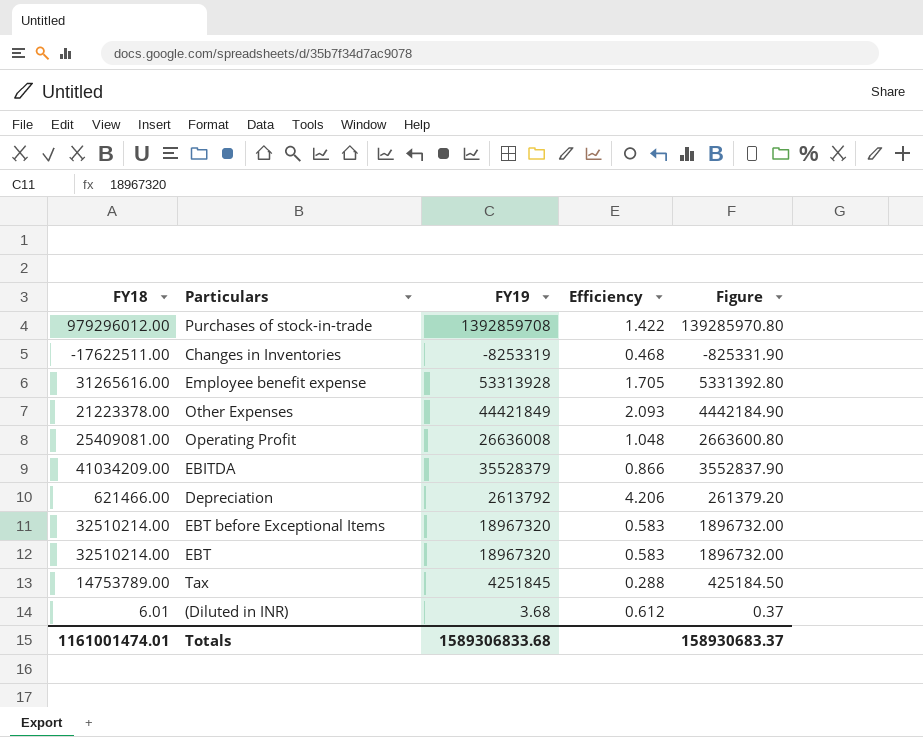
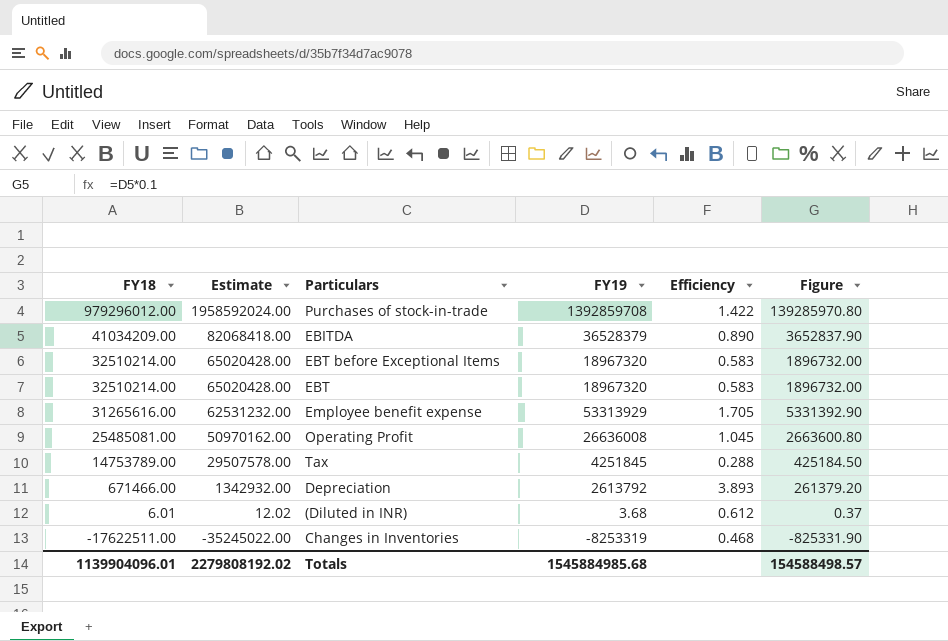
row order: none -> FY18 descending
column Estimate | formula: none -> [FY18] * 2
row Other Expenses: 21223378.00 | 44421849 | 2.093 | 4442184.90 -> none
EBITDA | FY19: 35528379 -> 36528379
EBITDA | Efficiency: 0.866 -> 0.890
EBITDA | Figure: 3552837.90 -> 3652837.90
Employee benefit expense | FY19: 53313928 -> 53313929
Employee benefit expense | Figure: 5331392.80 -> 5331392.90
Operating Profit | FY18: 25409081.00 -> 25485081.00
Operating Profit | Efficiency: 1.048 -> 1.045
Depreciation | FY18: 621466.00 -> 671466.00
Depreciation | Efficiency: 4.206 -> 3.893
Totals | FY18: 1161001474.01 -> 1139904096.01
Totals | FY19: 1589306833.68 -> 1545884985.68
Totals | Figure: 158930683.37 -> 154588498.57

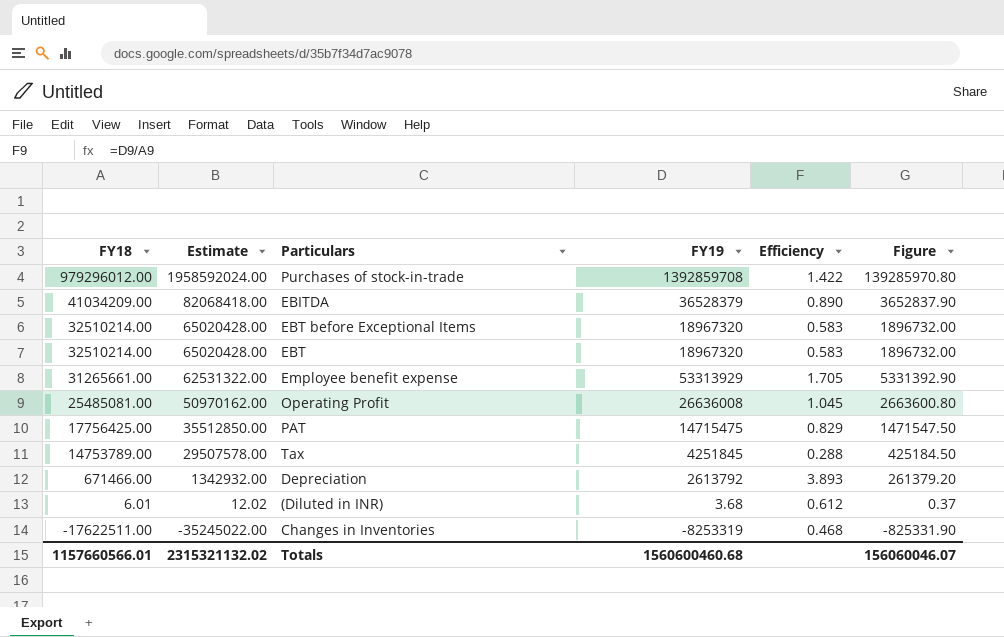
Employee benefit expense | FY18: 31265616.00 -> 31265661.00
Employee benefit expense | Estimate: 62531232.00 -> 62531322.00
row PAT: none -> 17756425.00 | 35512850.00 | 14715475 | 0.829 | 1471547.50
Totals | FY18: 1139904096.01 -> 1157660566.01
Totals | Estimate: 2279808192.02 -> 2315321132.02
Totals | FY19: 1545884985.68 -> 1560600460.68
Totals | Figure: 154588498.57 -> 156060046.07

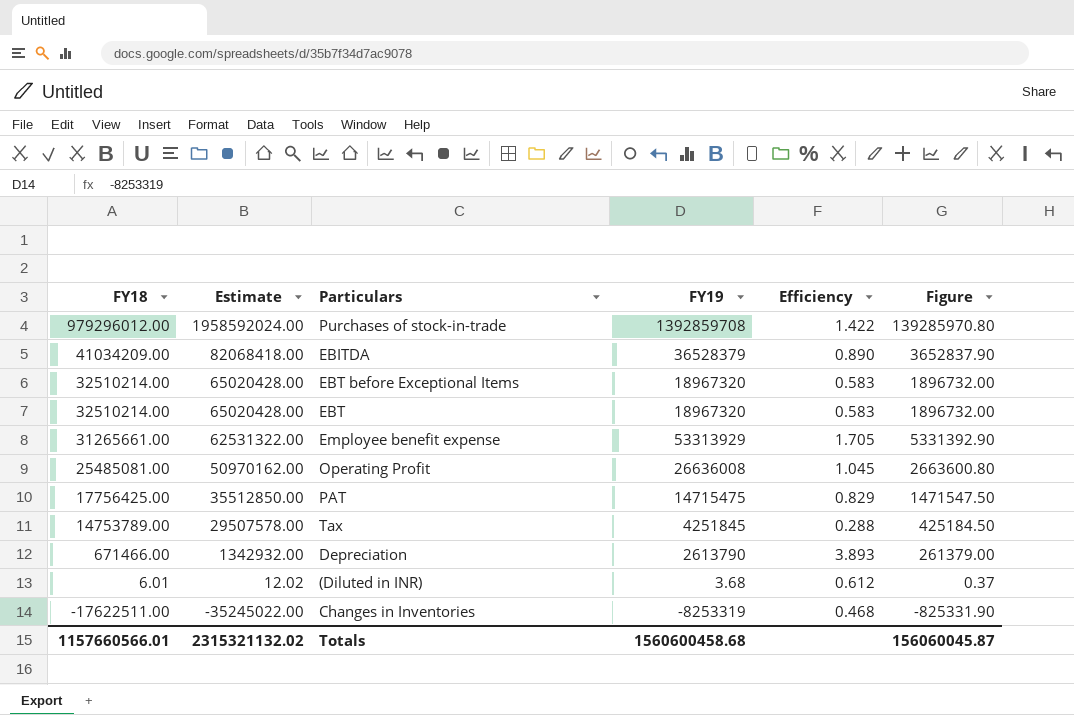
Depreciation | FY19: 2613792 -> 2613790
Depreciation | Figure: 261379.20 -> 261379.00
Totals | FY19: 1560600460.68 -> 1560600458.68
Totals | Figure: 156060046.07 -> 156060045.87

